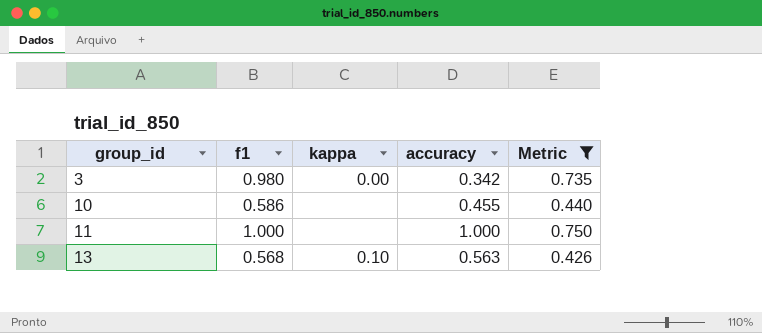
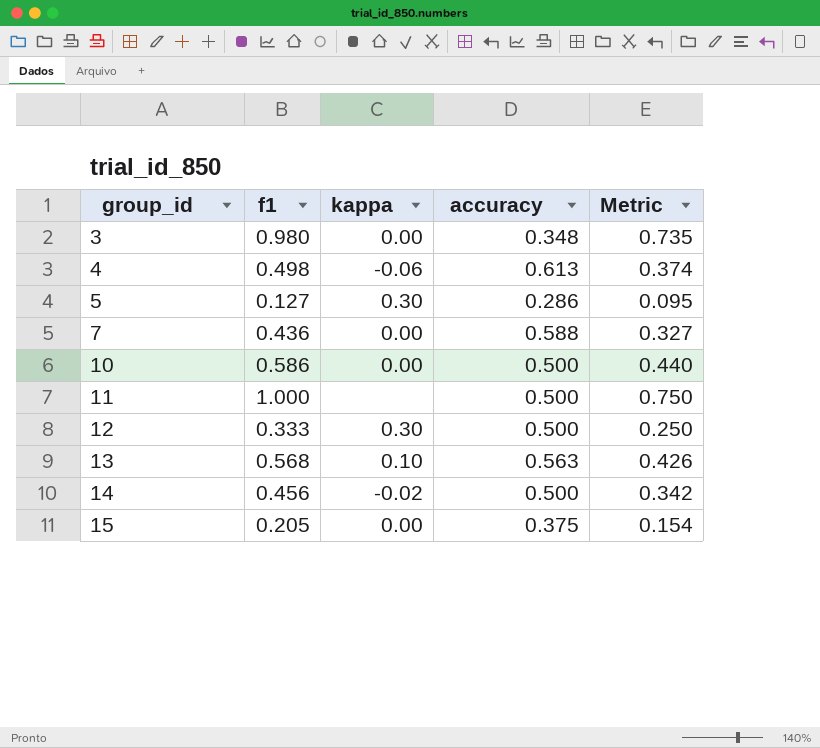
filter: Metric >= 0.426 -> none
3 | accuracy: 0.342 -> 0.348
10 | kappa: none -> 0.00
10 | accuracy: 0.455 -> 0.500
11 | accuracy: 1.000 -> 0.500

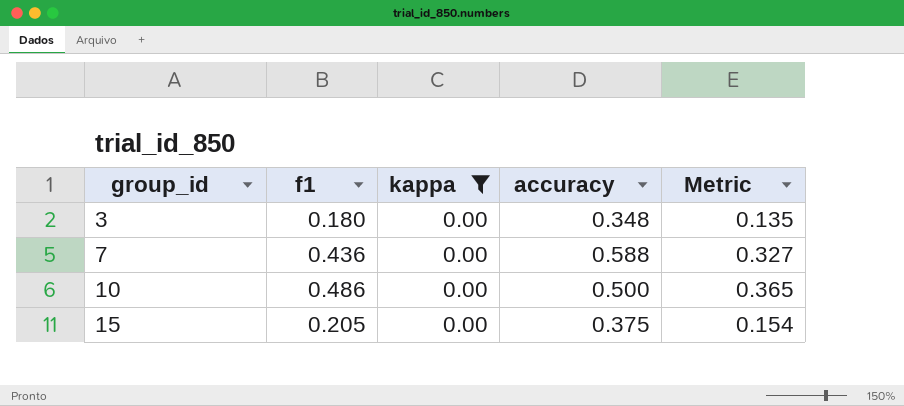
filter: none -> kappa = 0.00
3 | f1: 0.980 -> 0.180
3 | Metric: 0.735 -> 0.135
10 | f1: 0.586 -> 0.486
10 | Metric: 0.440 -> 0.365

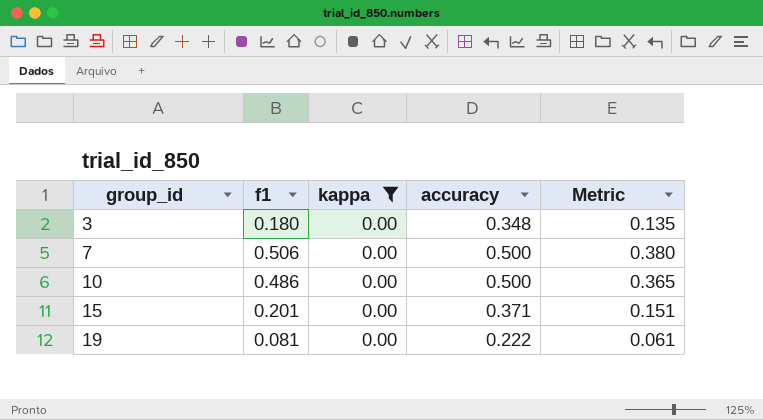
7 | f1: 0.436 -> 0.506
7 | accuracy: 0.588 -> 0.500
7 | Metric: 0.327 -> 0.380
15 | f1: 0.205 -> 0.201
15 | accuracy: 0.375 -> 0.371
15 | Metric: 0.154 -> 0.151
row 19: none -> 0.081 | 0.00 | 0.222 | 0.061

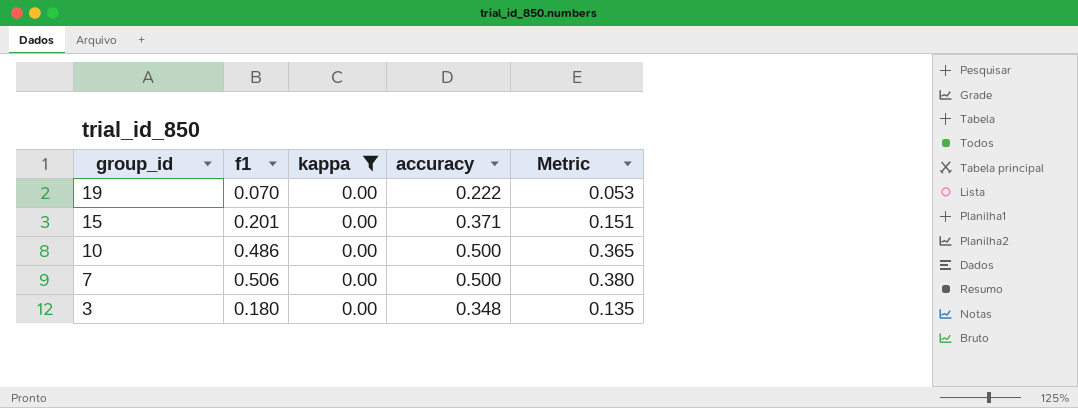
row order: group_id ascending -> group_id descending
19 | f1: 0.081 -> 0.070
19 | Metric: 0.061 -> 0.053

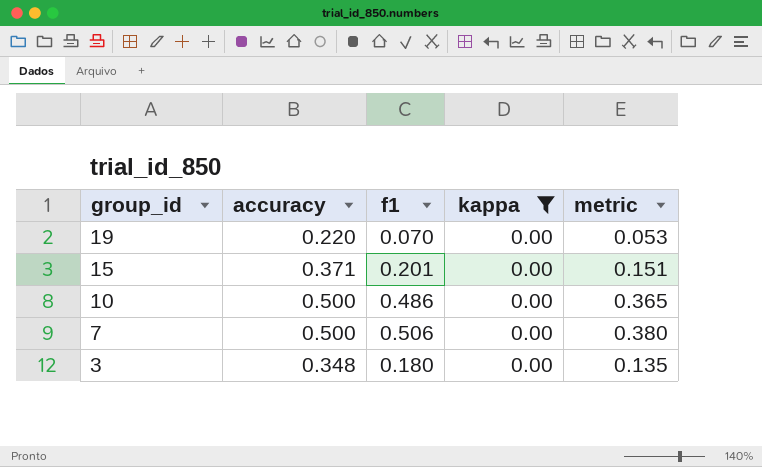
column accuracy | position: 4 -> 2
column name: Metric -> metric
19 | accuracy: 0.222 -> 0.220

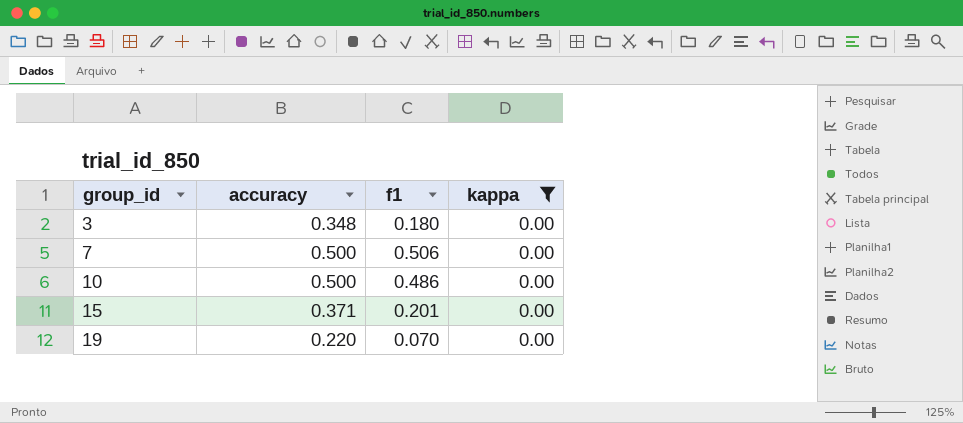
row order: group_id descending -> group_id ascending
column metric | formula: [f1] * 0.75 -> none

